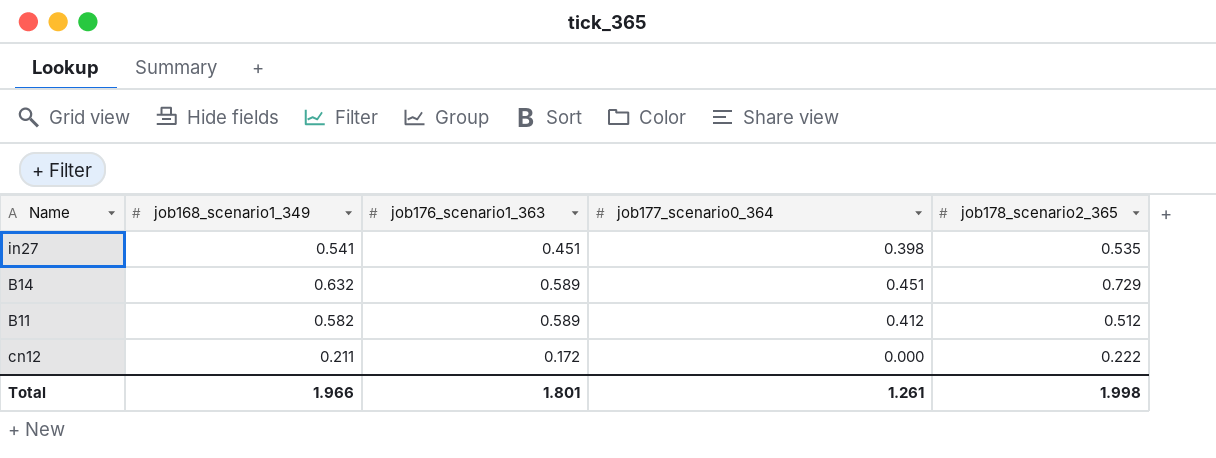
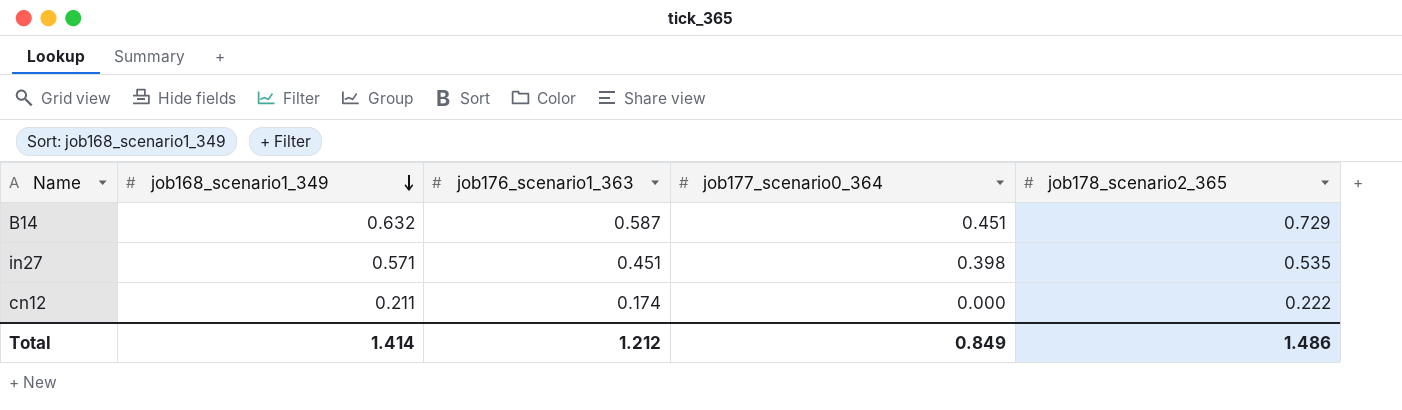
row order: none -> job168_scenario1_349 descending
row B11: 0.582 | 0.589 | 0.412 | 0.512 -> none
B14 | job176_scenario1_363: 0.589 -> 0.587
in27 | job168_scenario1_349: 0.541 -> 0.571
cn12 | job176_scenario1_363: 0.172 -> 0.174
Total | job168_scenario1_349: 1.966 -> 1.414
Total | job176_scenario1_363: 1.801 -> 1.212
Total | job177_scenario0_364: 1.261 -> 0.849
Total | job178_scenario2_365: 1.998 -> 1.486

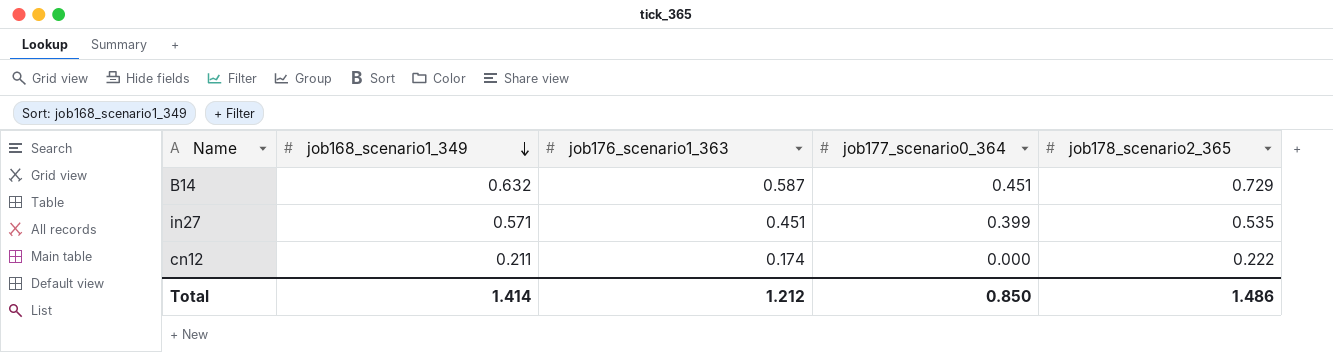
in27 | job177_scenario0_364: 0.398 -> 0.399
Total | job177_scenario0_364: 0.849 -> 0.850

